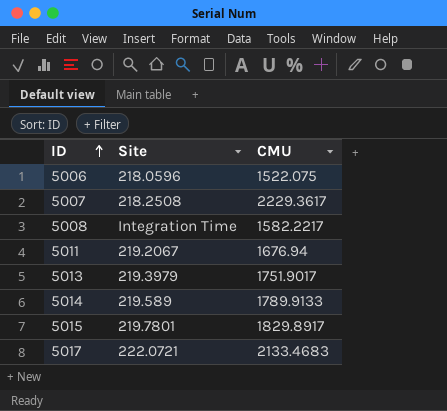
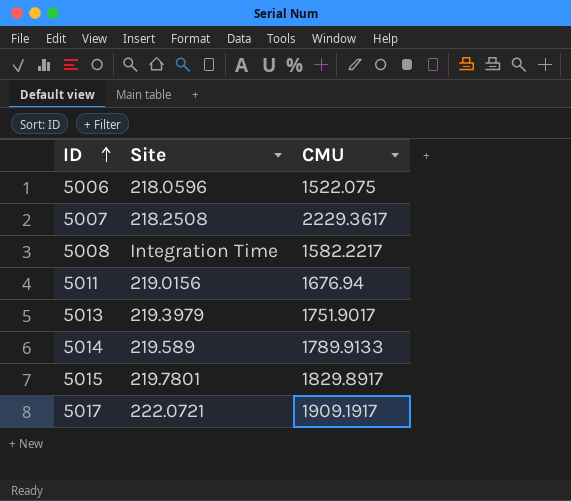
5011 | Site: 219.2067 -> 219.0156
5017 | CMU: 2133.4683 -> 1909.1917

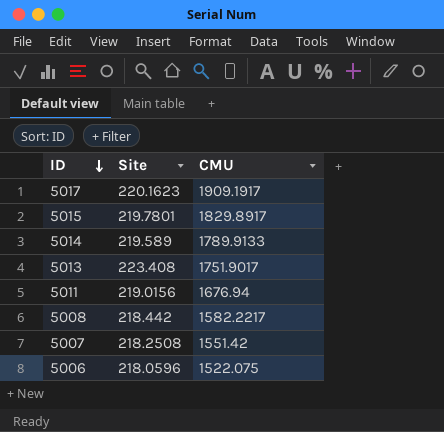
row order: ID ascending -> ID descending
5017 | Site: 222.0721 -> 220.1623
5013 | Site: 219.3979 -> 223.408
5008 | Site: Integration Time -> 218.442
5007 | CMU: 2229.3617 -> 1551.42

